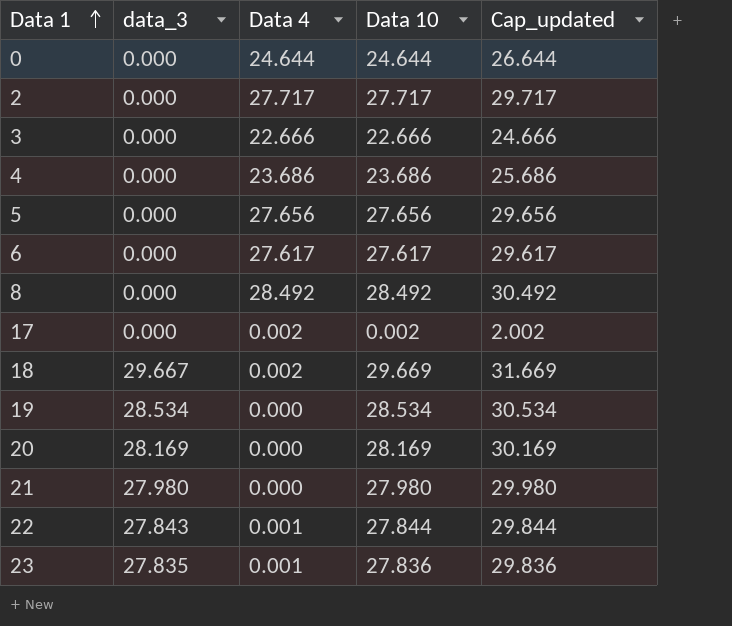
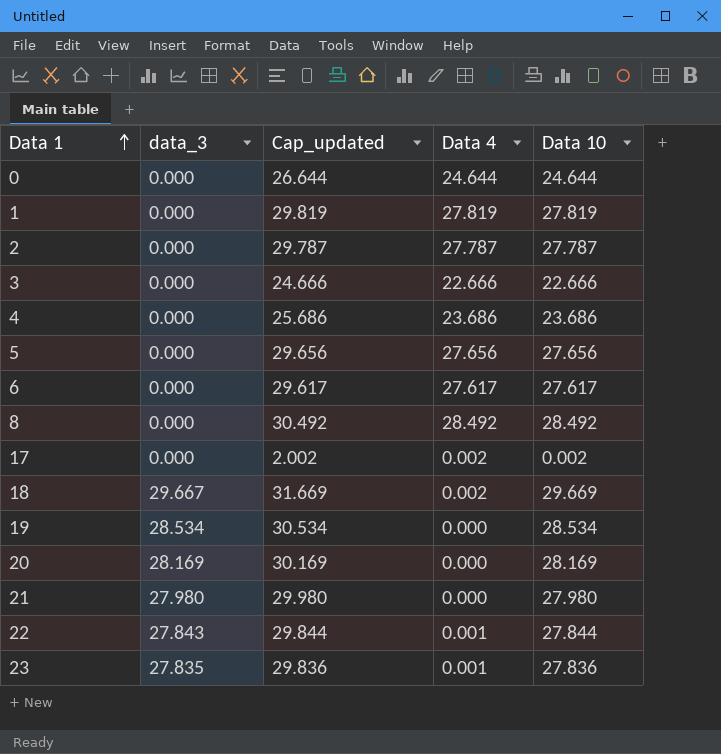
column Cap_updated | position: 5 -> 3
row 1: none -> 0.000 | 29.819 | 27.819 | 27.819
2 | Cap_updated: 29.717 -> 29.787
2 | Data 4: 27.717 -> 27.787
2 | Data 10: 27.717 -> 27.787

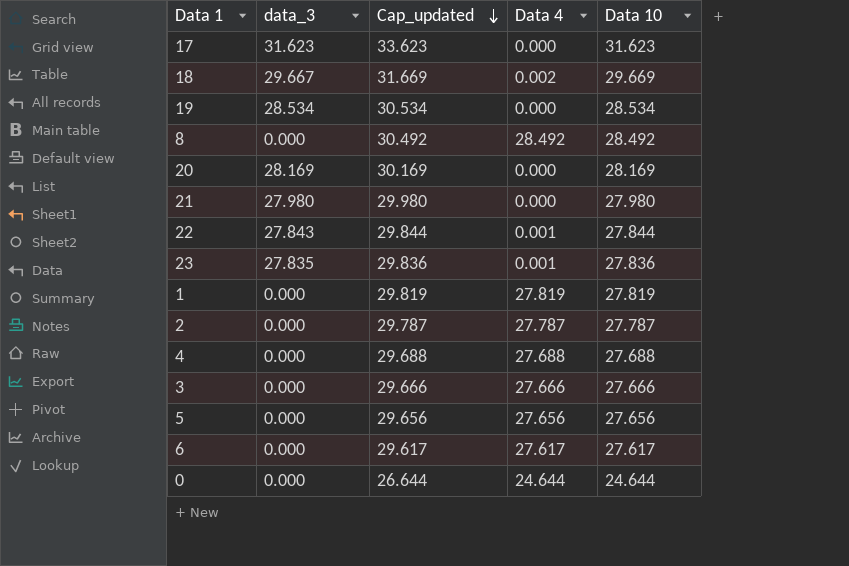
row order: Data 1 ascending -> Cap_updated descending
17 | data_3: 0.000 -> 31.623
17 | Cap_updated: 2.002 -> 33.623
17 | Data 4: 0.002 -> 0.000
17 | Data 10: 0.002 -> 31.623
4 | Cap_updated: 25.686 -> 29.688
4 | Data 4: 23.686 -> 27.688
4 | Data 10: 23.686 -> 27.688
3 | Cap_updated: 24.666 -> 29.666
3 | Data 4: 22.666 -> 27.666
3 | Data 10: 22.666 -> 27.666

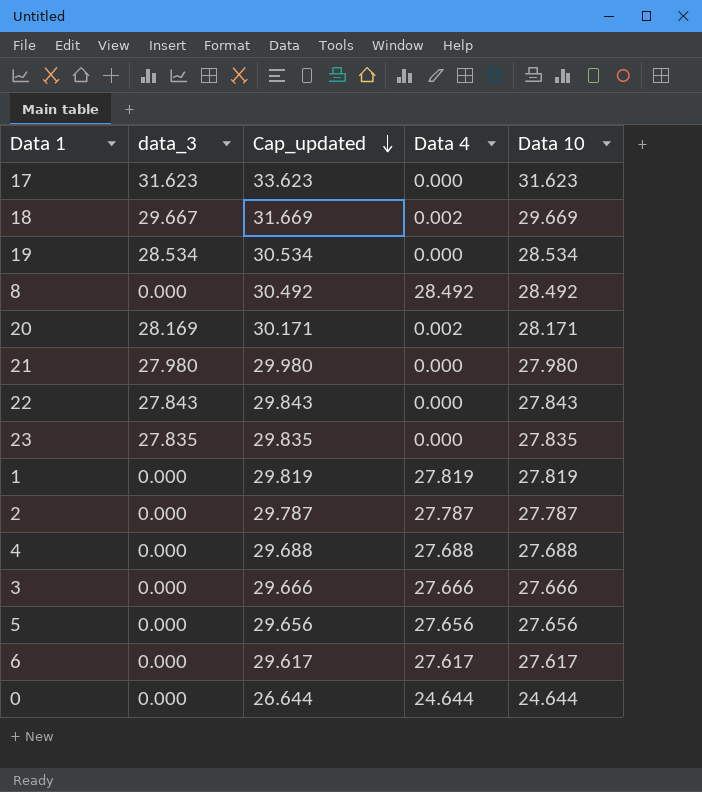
20 | Cap_updated: 30.169 -> 30.171
20 | Data 4: 0.000 -> 0.002
20 | Data 10: 28.169 -> 28.171
22 | Cap_updated: 29.844 -> 29.843
22 | Data 4: 0.001 -> 0.000
22 | Data 10: 27.844 -> 27.843
23 | Cap_updated: 29.836 -> 29.835
23 | Data 4: 0.001 -> 0.000
23 | Data 10: 27.836 -> 27.835

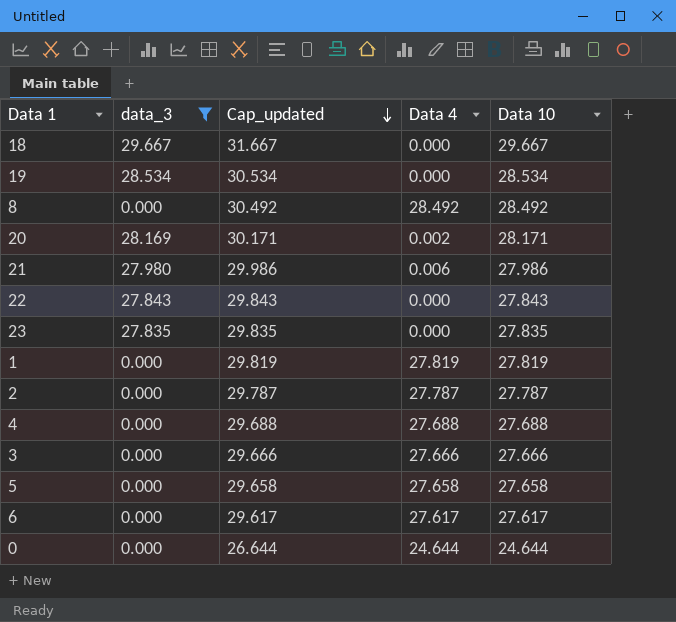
filter: none -> data_3 != 31.623
18 | Cap_updated: 31.669 -> 31.667
18 | Data 4: 0.002 -> 0.000
18 | Data 10: 29.669 -> 29.667
21 | Cap_updated: 29.980 -> 29.986
21 | Data 4: 0.000 -> 0.006
21 | Data 10: 27.980 -> 27.986
5 | Cap_updated: 29.656 -> 29.658
5 | Data 4: 27.656 -> 27.658
5 | Data 10: 27.656 -> 27.658

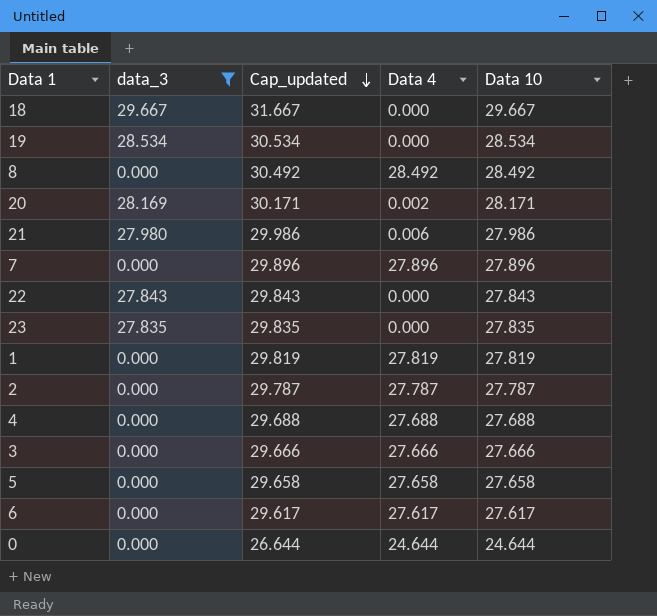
row 7: none -> 0.000 | 29.896 | 27.896 | 27.896

